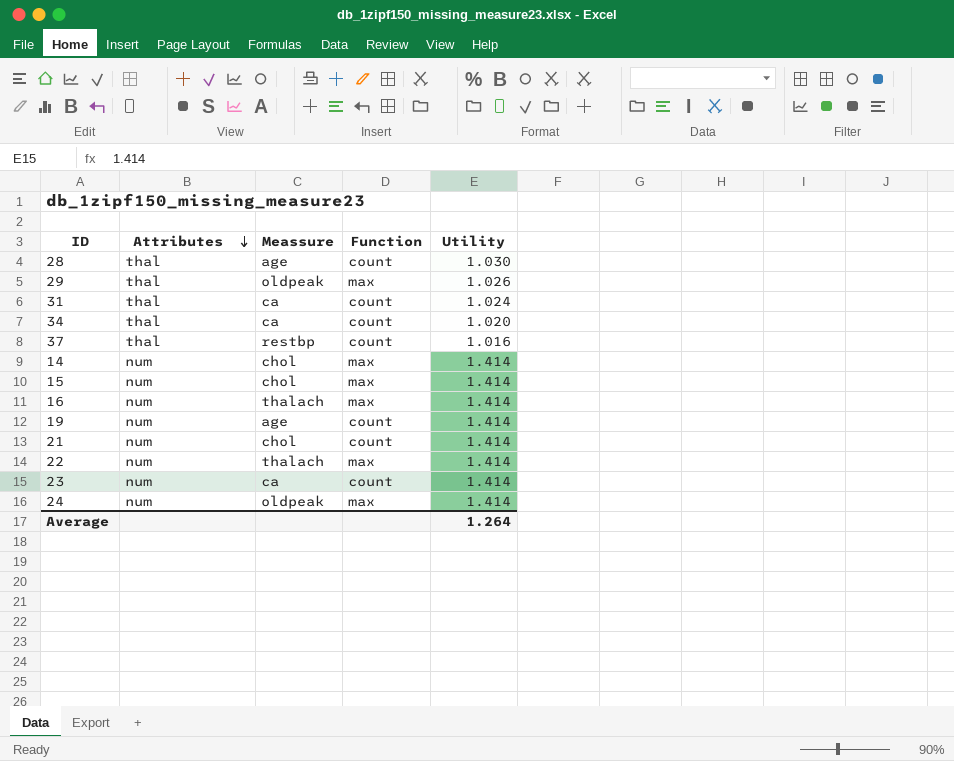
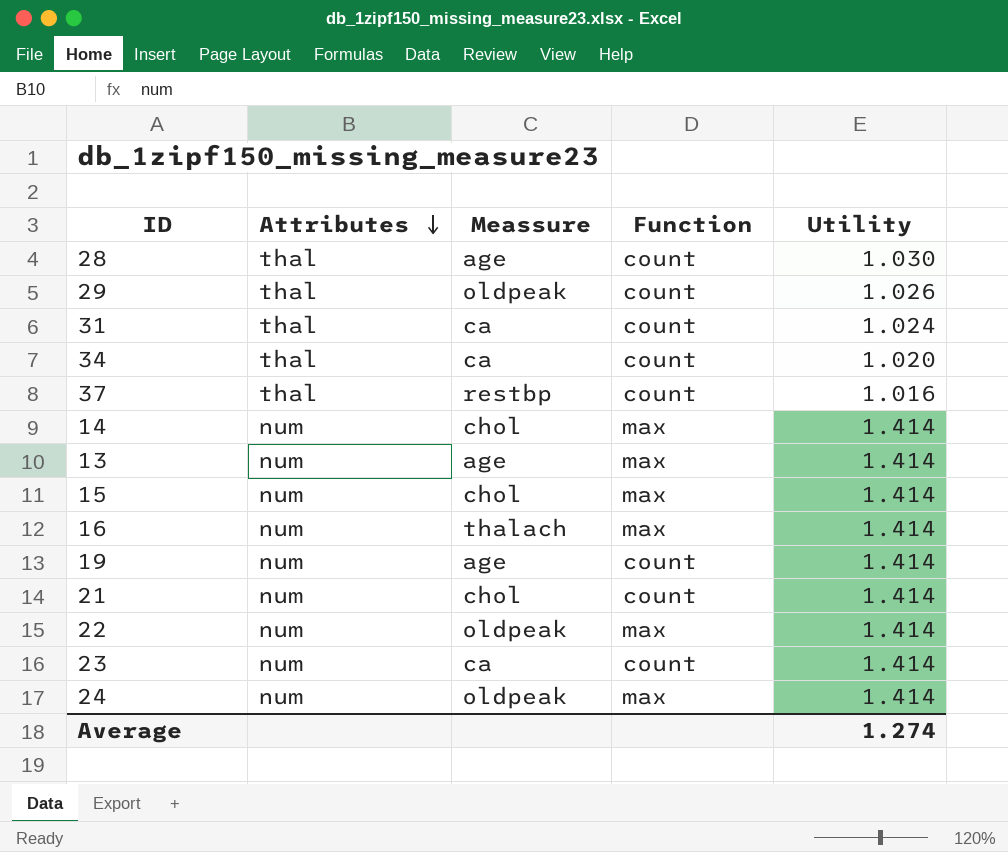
29 | Function: max -> count
row 13: none -> num | age | max | 1.414
22 | Meassure: thalach -> oldpeak
Average | Utility: 1.264 -> 1.274

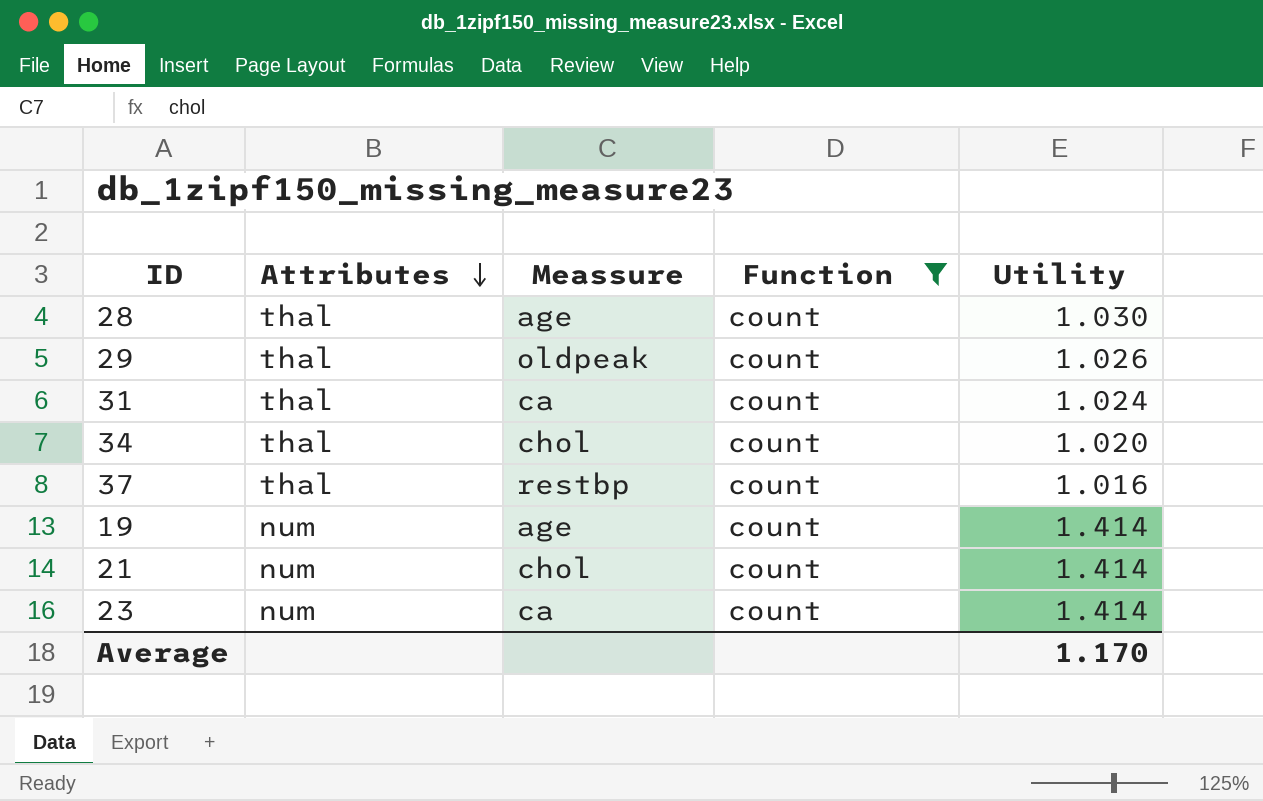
filter: none -> Function = count
34 | Meassure: ca -> chol
Average | Utility: 1.274 -> 1.170

